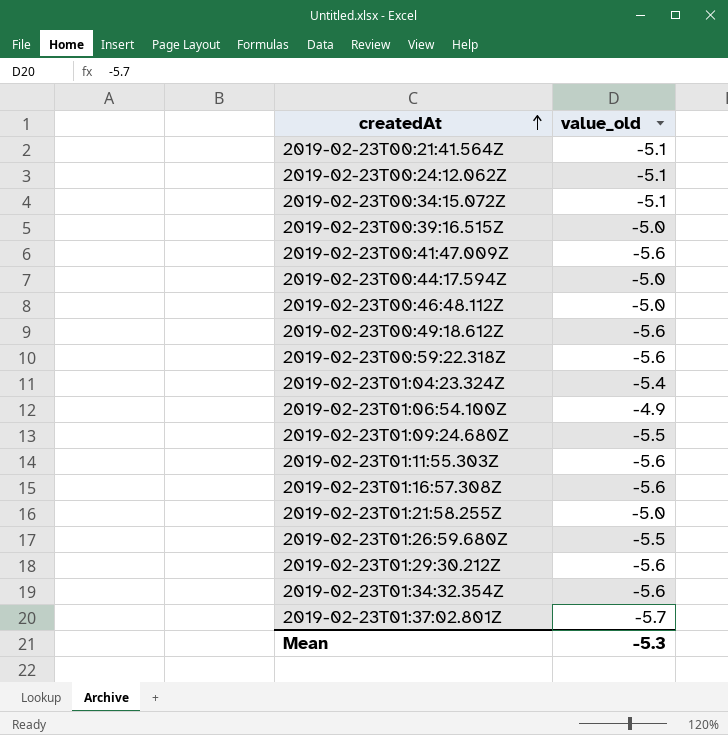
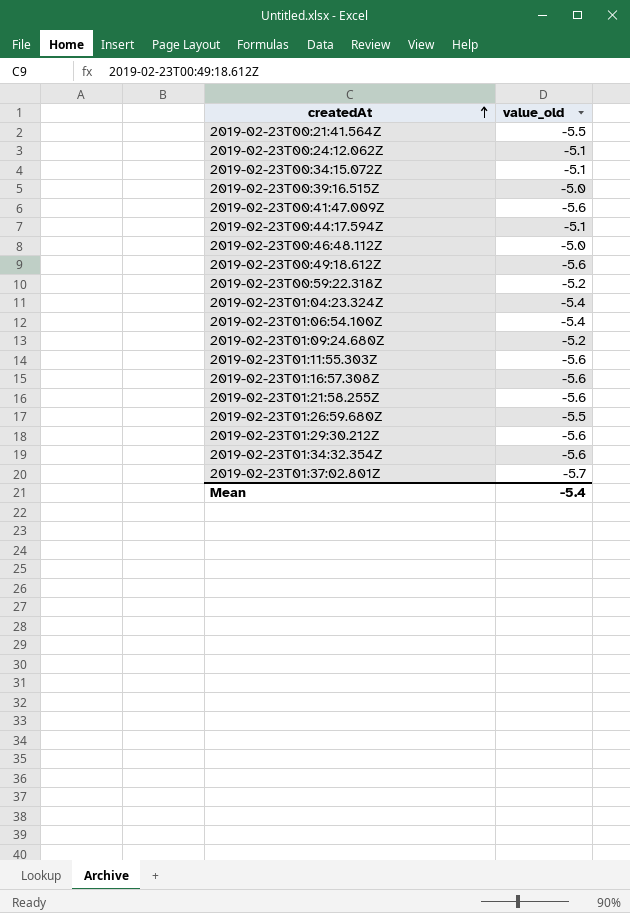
2019-02-23T00:21:41.564Z | value_old: -5.1 -> -5.5
2019-02-23T00:44:17.594Z | value_old: -5.0 -> -5.1
2019-02-23T00:59:22.318Z | value_old: -5.6 -> -5.2
2019-02-23T01:06:54.100Z | value_old: -4.9 -> -5.4
2019-02-23T01:09:24.680Z | value_old: -5.5 -> -5.2
2019-02-23T01:21:58.255Z | value_old: -5.0 -> -5.6
Mean | value_old: -5.3 -> -5.4

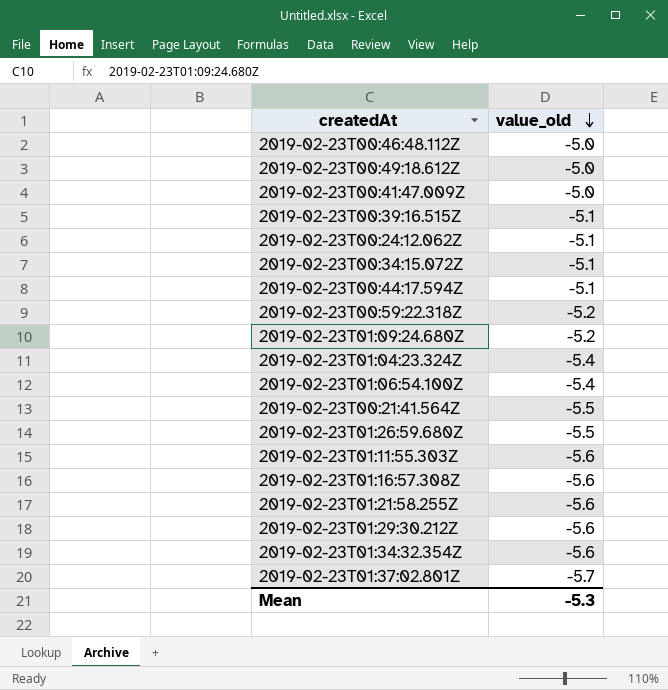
row order: createdAt ascending -> value_old descending
2019-02-23T00:49:18.612Z | value_old: -5.6 -> -5.0
2019-02-23T00:41:47.009Z | value_old: -5.6 -> -5.0
2019-02-23T00:39:16.515Z | value_old: -5.0 -> -5.1
Mean | value_old: -5.4 -> -5.3

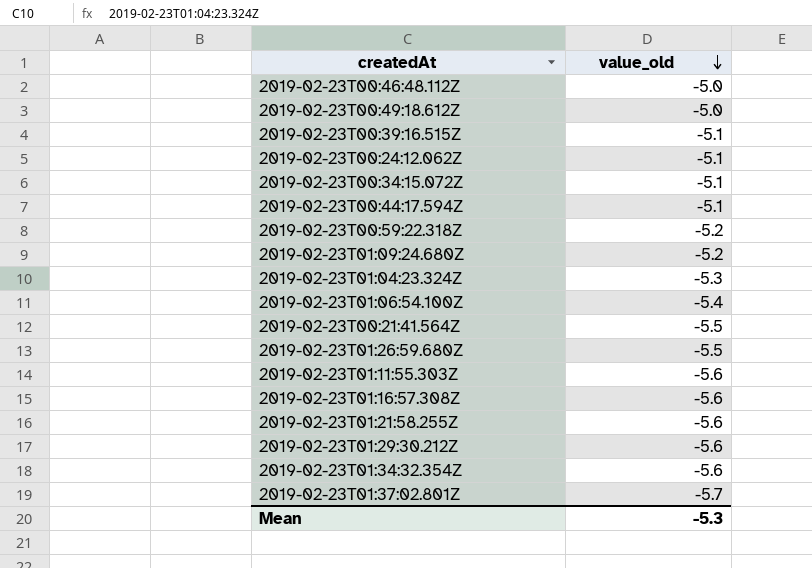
row 2019-02-23T00:41:47.009Z: -5.0 -> none
2019-02-23T01:04:23.324Z | value_old: -5.4 -> -5.3

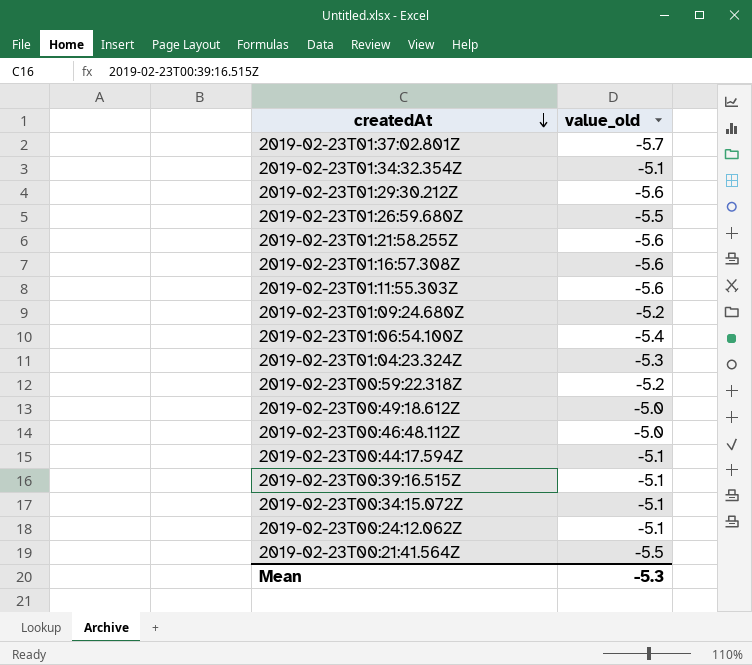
row order: value_old descending -> createdAt descending
2019-02-23T01:34:32.354Z | value_old: -5.6 -> -5.1

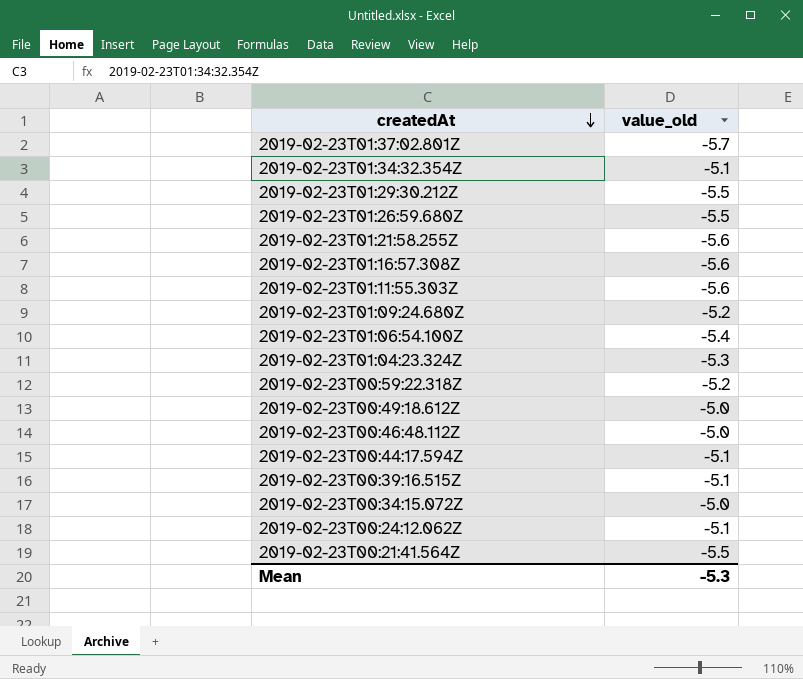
2019-02-23T01:29:30.212Z | value_old: -5.6 -> -5.5
2019-02-23T00:34:15.072Z | value_old: -5.1 -> -5.0

